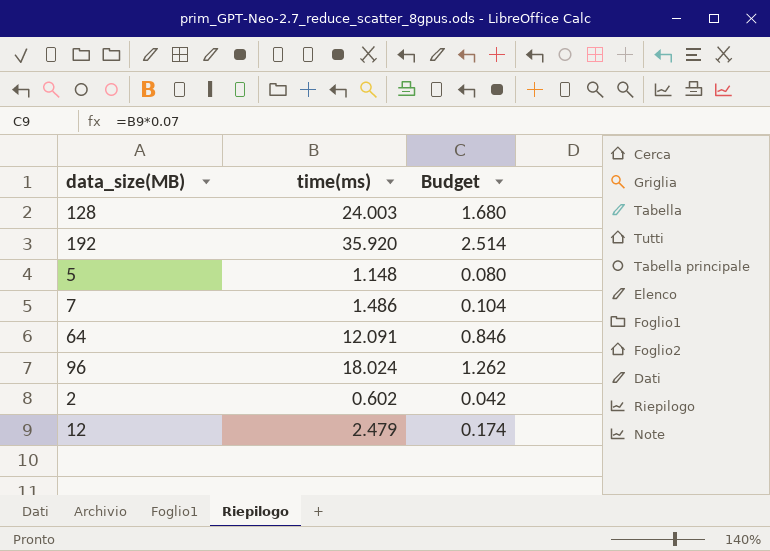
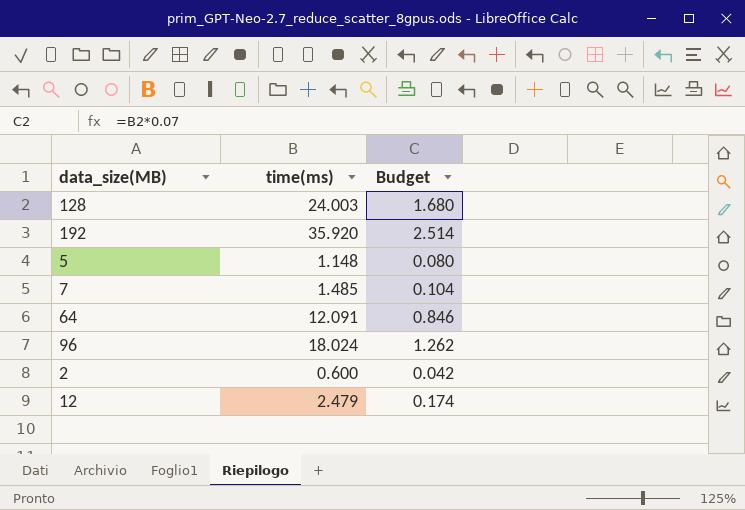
7 | time(ms): 1.486 -> 1.485
2 | time(ms): 0.602 -> 0.600

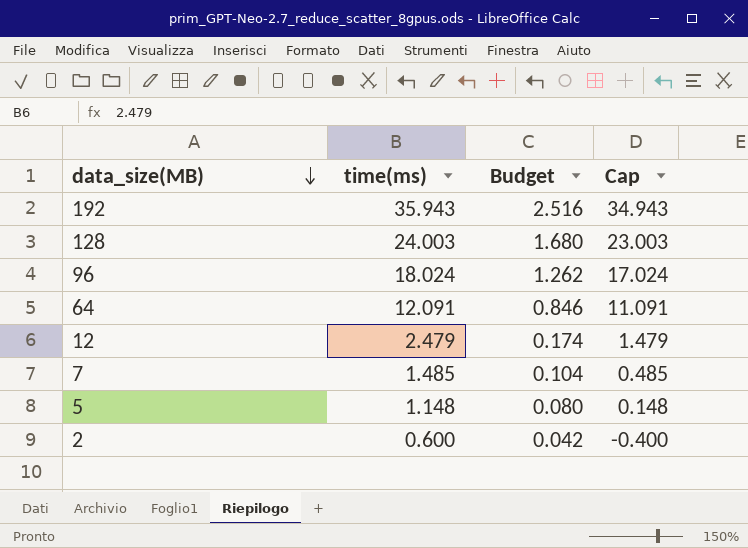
row order: none -> data_size(MB) descending
column Cap | formula: none -> [time(ms)] - 1
192 | time(ms): 35.920 -> 35.943
192 | Budget: 2.514 -> 2.516

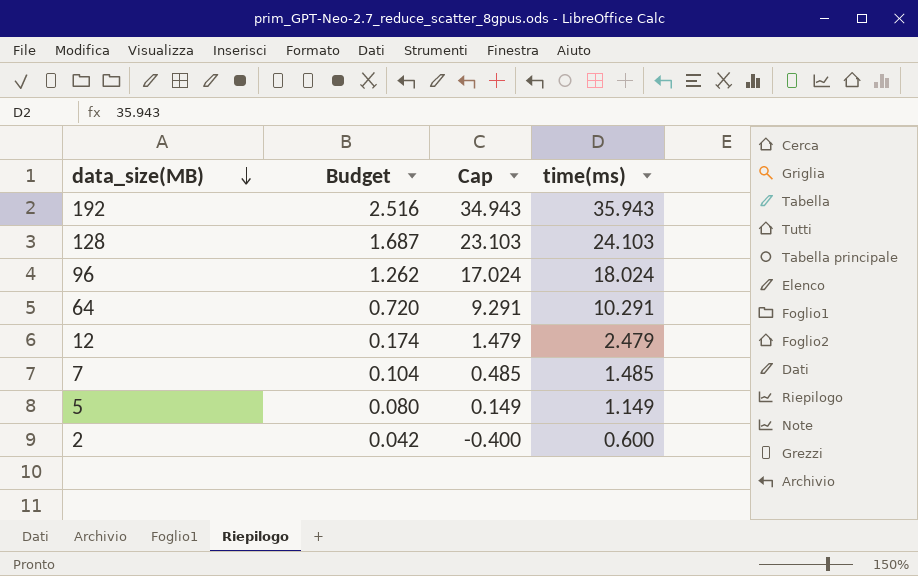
column time(ms) | position: 2 -> 4
128 | Budget: 1.680 -> 1.687
128 | Cap: 23.003 -> 23.103
128 | time(ms): 24.003 -> 24.103
64 | Budget: 0.846 -> 0.720
64 | Cap: 11.091 -> 9.291
64 | time(ms): 12.091 -> 10.291
5 | Cap: 0.148 -> 0.149
5 | time(ms): 1.148 -> 1.149

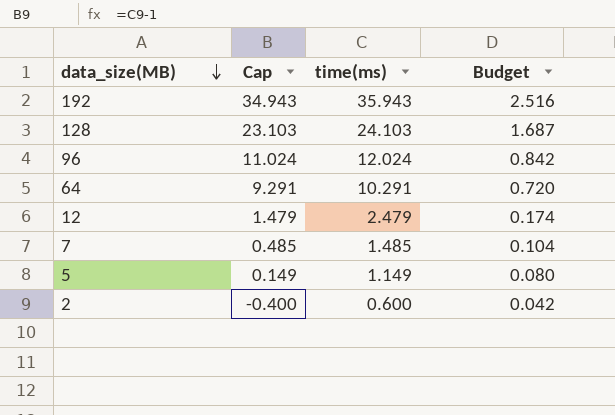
column Budget | position: 2 -> 4
96 | Cap: 17.024 -> 11.024
96 | time(ms): 18.024 -> 12.024
96 | Budget: 1.262 -> 0.842

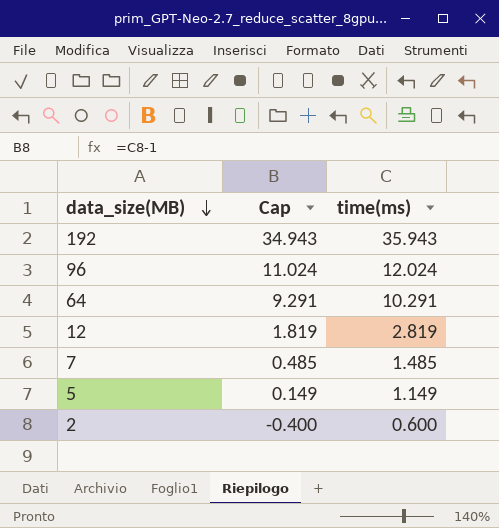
column Budget | formula: [time(ms)] * 0.07 -> none
row 128: 23.103 | 24.103 | 1.687 -> none
12 | Cap: 1.479 -> 1.819
12 | time(ms): 2.479 -> 2.819

